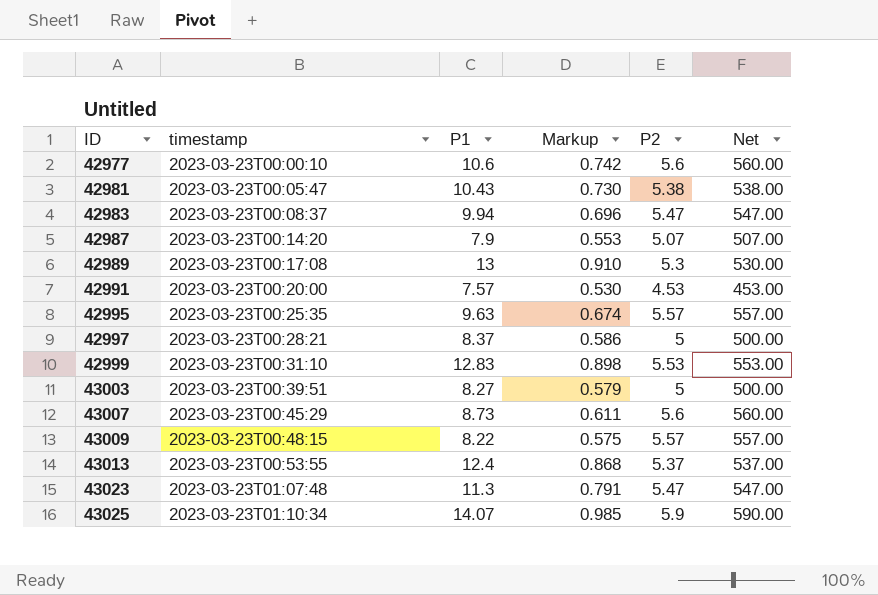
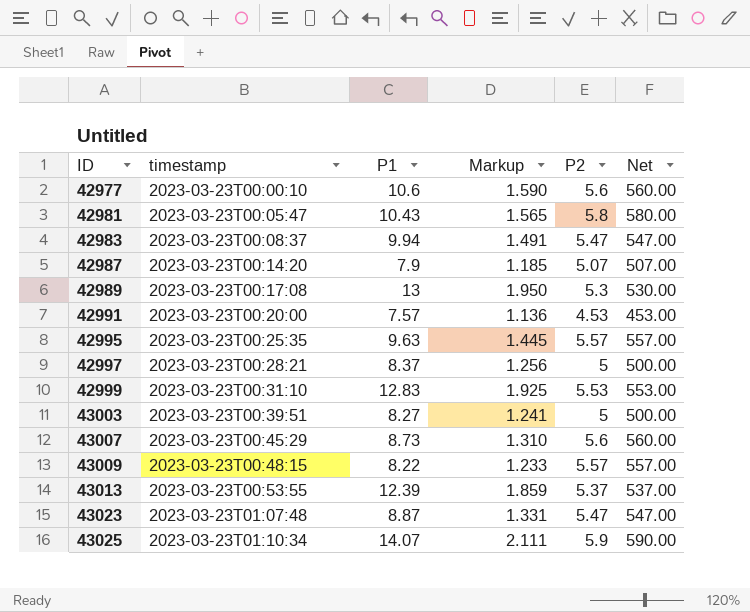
column Markup | formula: [P1] * 0.07 -> [P1] * 0.15
42981 | P2: 5.38 -> 5.8
42981 | Net: 538.00 -> 580.00
43013 | P1: 12.4 -> 12.39
43023 | P1: 11.3 -> 8.87

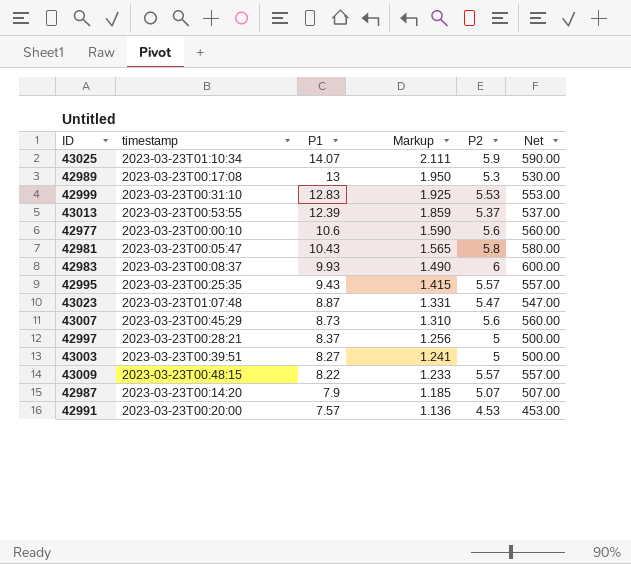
row order: ID ascending -> P1 descending
42983 | P1: 9.94 -> 9.93
42983 | Markup: 1.491 -> 1.490
42983 | P2: 5.47 -> 6
42983 | Net: 547.00 -> 600.00
42995 | P1: 9.63 -> 9.43
42995 | Markup: 1.445 -> 1.415

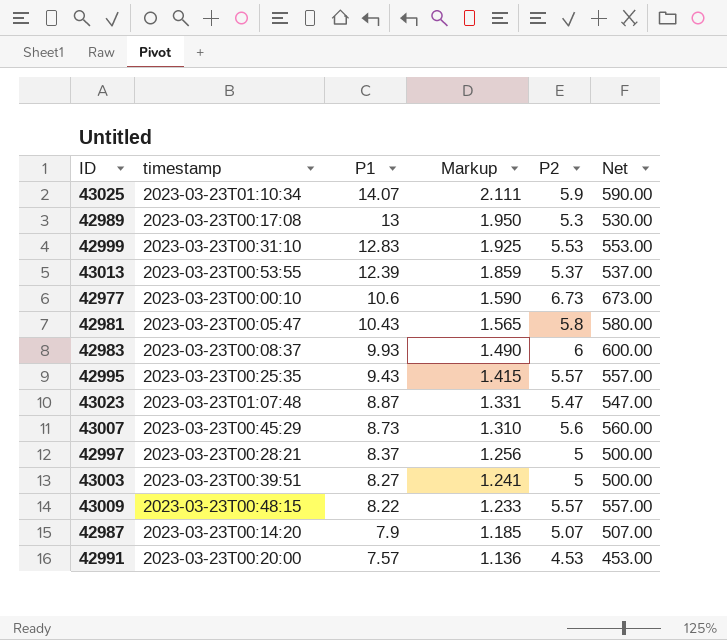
42977 | P2: 5.6 -> 6.73
42977 | Net: 560.00 -> 673.00

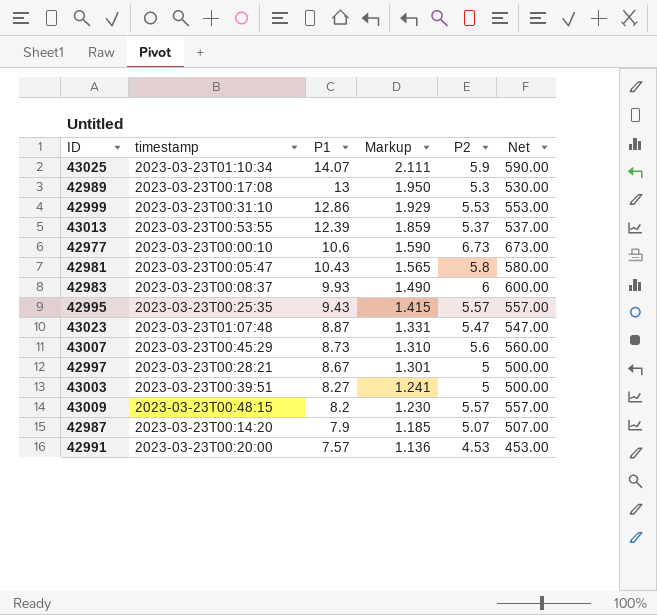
42999 | P1: 12.83 -> 12.86
42999 | Markup: 1.925 -> 1.929
42997 | P1: 8.37 -> 8.67
42997 | Markup: 1.256 -> 1.301
43009 | P1: 8.22 -> 8.2
43009 | Markup: 1.233 -> 1.230

